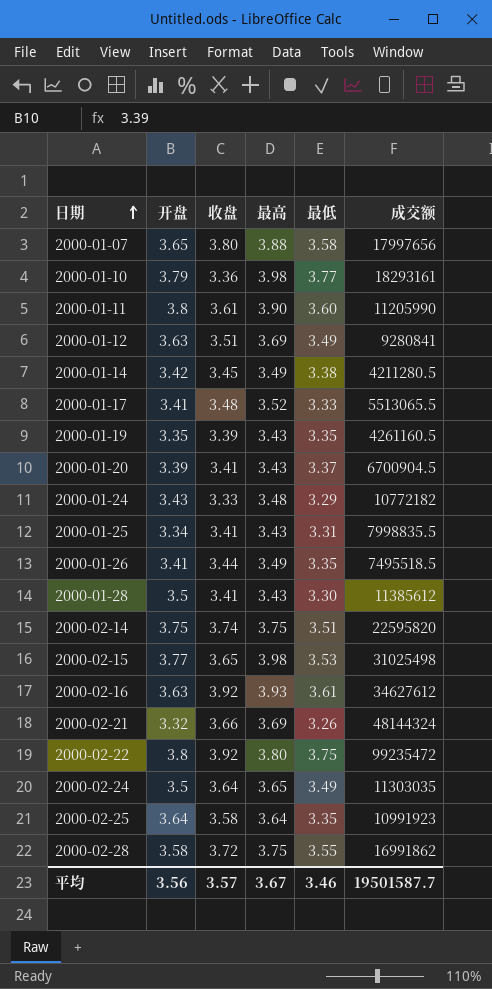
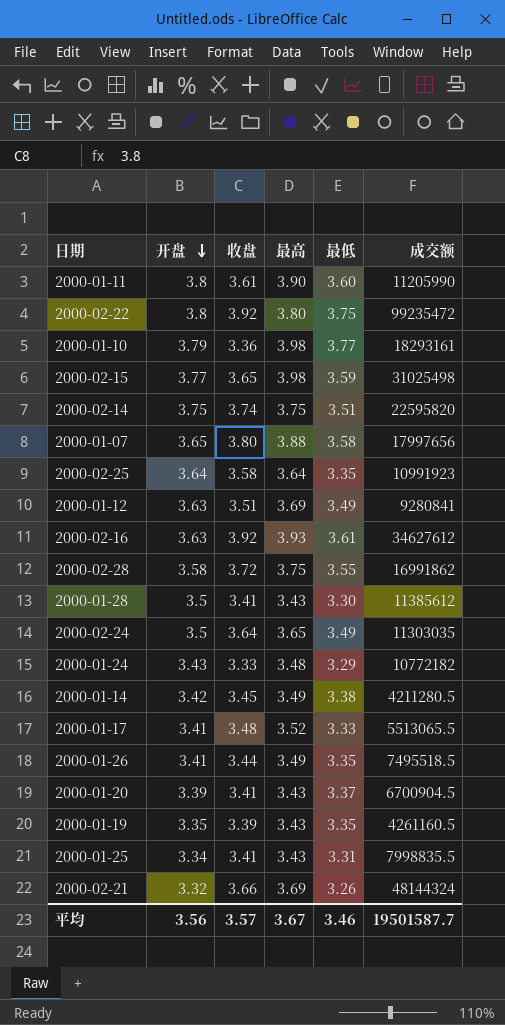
row order: 日期 ascending -> 开盘 descending
2000-02-15 | 最低: 3.53 -> 3.59

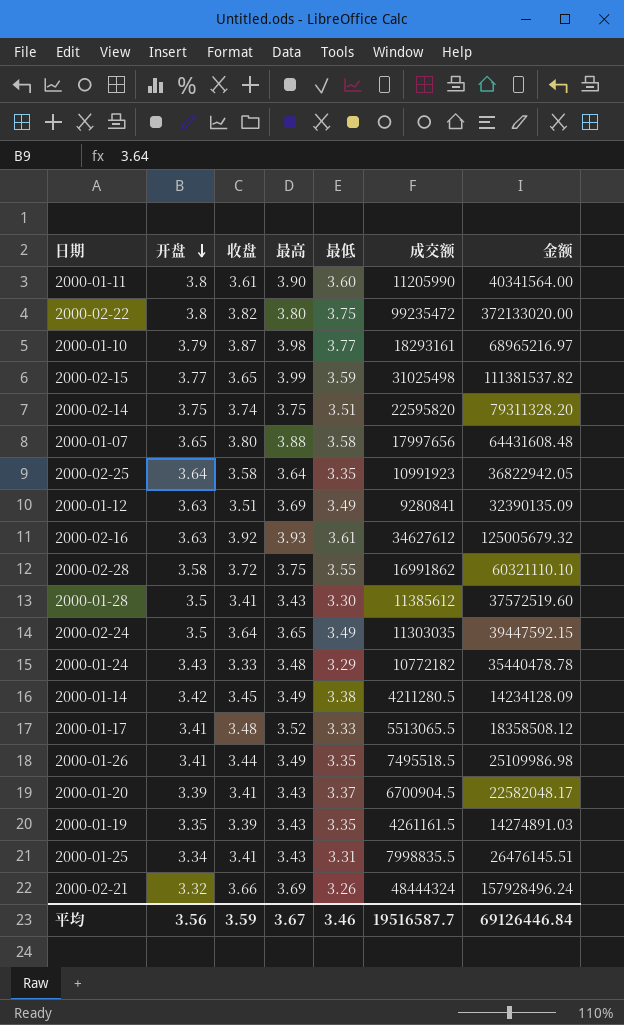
column 金额 | formula: none -> [最低] * [成交额]
2000-02-22 | 收盘: 3.92 -> 3.82
2000-01-10 | 收盘: 3.36 -> 3.87
2000-02-15 | 最高: 3.98 -> 3.99
2000-01-19 | 成交额: 4261160.5 -> 4261161.5
2000-02-21 | 成交额: 48144324 -> 48444324
平均 | 收盘: 3.57 -> 3.59
平均 | 成交额: 19501587.7 -> 19516587.7

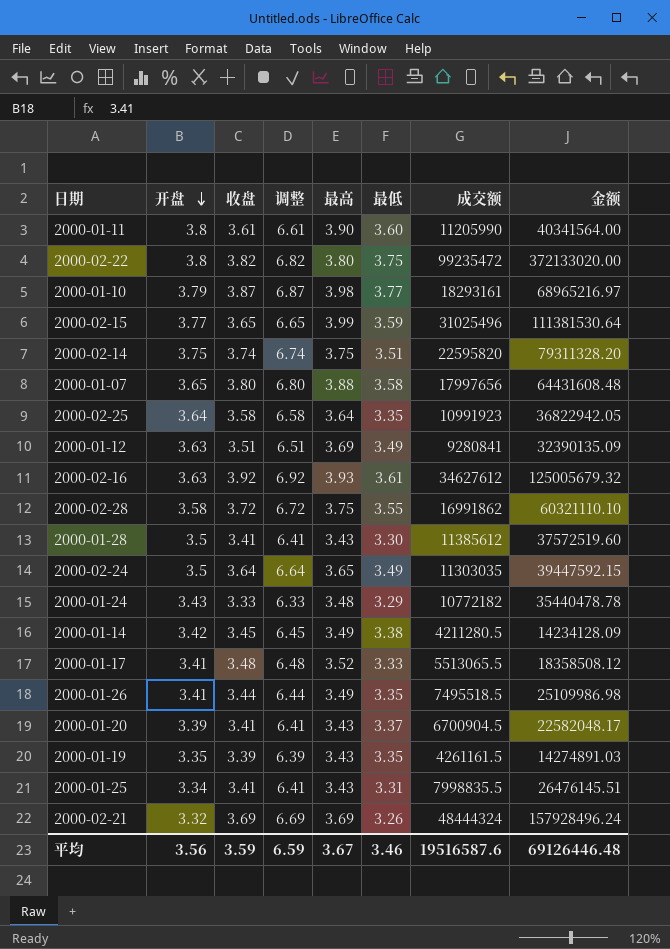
column 调整 | formula: none -> [收盘] + 3
2000-02-15 | 成交额: 31025498 -> 31025496
2000-02-15 | 金额: 111381537.82 -> 111381530.64
2000-02-21 | 收盘: 3.66 -> 3.69
平均 | 成交额: 19516587.7 -> 19516587.6
平均 | 金额: 69126446.84 -> 69126446.48

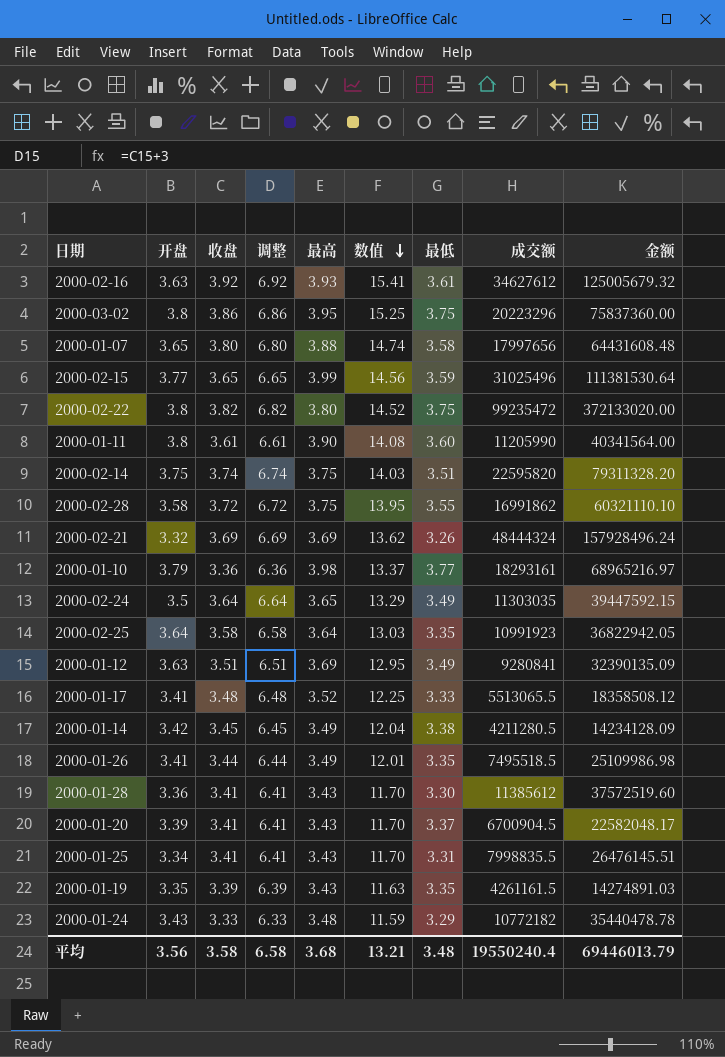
row order: 开盘 descending -> 数值 descending
column 数值 | formula: none -> [收盘] * [最高]
row 2000-03-02: none -> 3.8 | 3.86 | 6.86 | 3.95 | 15.25 | 3.75 | 20223296 | 75837360.00
2000-01-10 | 收盘: 3.87 -> 3.36
2000-01-10 | 调整: 6.87 -> 6.36
2000-01-28 | 开盘: 3.5 -> 3.36
平均 | 收盘: 3.59 -> 3.58
平均 | 调整: 6.59 -> 6.58
平均 | 最高: 3.67 -> 3.68
平均 | 最低: 3.46 -> 3.48
平均 | 成交额: 19516587.6 -> 19550240.4
平均 | 金额: 69126446.48 -> 69446013.79

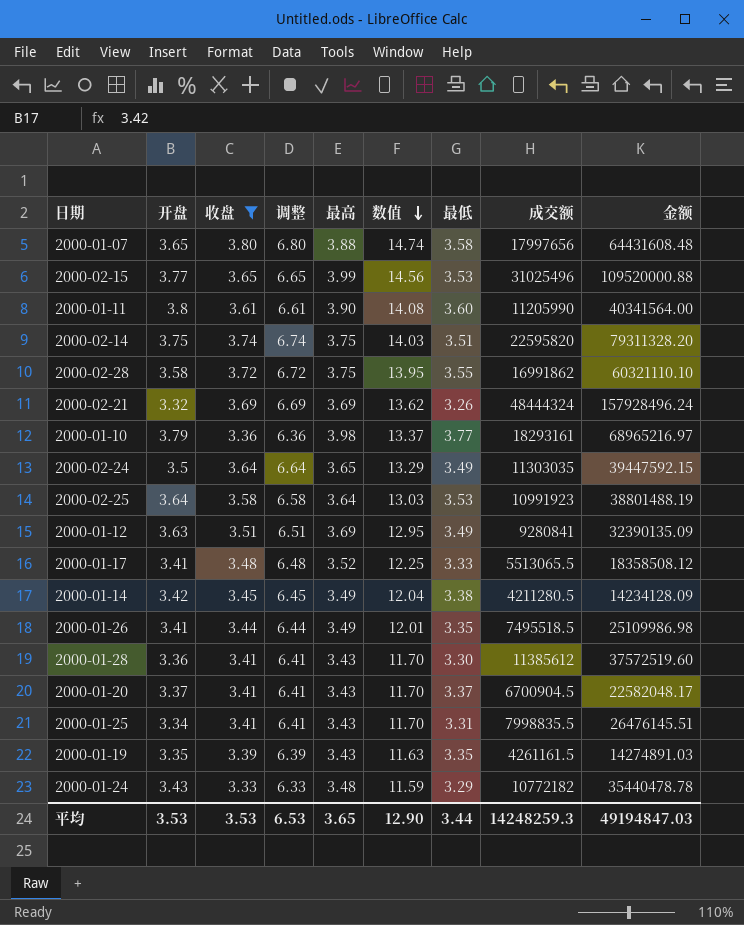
filter: none -> 收盘 <= 3.80
2000-02-15 | 最低: 3.59 -> 3.53
2000-02-15 | 金额: 111381530.64 -> 109520000.88
2000-02-25 | 最低: 3.35 -> 3.53
2000-02-25 | 金额: 36822942.05 -> 38801488.19
2000-01-20 | 开盘: 3.39 -> 3.37
平均 | 开盘: 3.56 -> 3.53
平均 | 收盘: 3.58 -> 3.53
平均 | 调整: 6.58 -> 6.53
平均 | 最高: 3.68 -> 3.65
平均 | 数值: 13.21 -> 12.90
平均 | 最低: 3.48 -> 3.44
平均 | 成交额: 19550240.4 -> 14248259.3
平均 | 金额: 69446013.79 -> 49194847.03

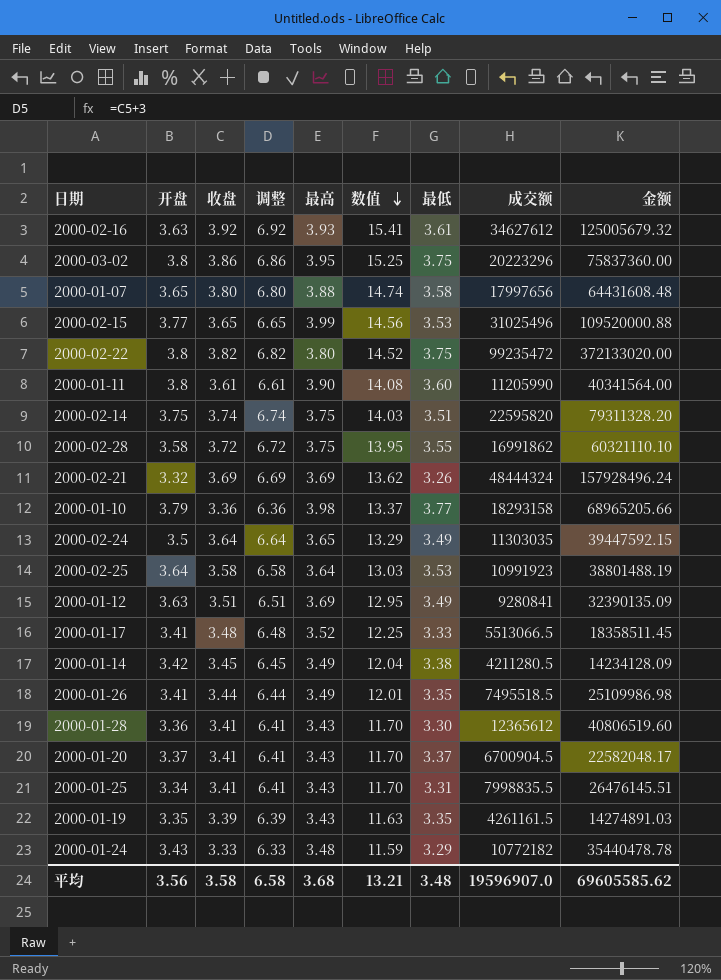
filter: 收盘 <= 3.80 -> none
2000-01-10 | 成交额: 18293161 -> 18293158
2000-01-10 | 金额: 68965216.97 -> 68965205.66
2000-01-17 | 成交额: 5513065.5 -> 5513066.5
2000-01-17 | 金额: 18358508.12 -> 18358511.45
2000-01-28 | 成交额: 11385612 -> 12365612
2000-01-28 | 金额: 37572519.60 -> 40806519.60
平均 | 开盘: 3.53 -> 3.56
平均 | 收盘: 3.53 -> 3.58
平均 | 调整: 6.53 -> 6.58
平均 | 最高: 3.65 -> 3.68
平均 | 数值: 12.90 -> 13.21
平均 | 最低: 3.44 -> 3.48
平均 | 成交额: 14248259.3 -> 19596907.0
平均 | 金额: 49194847.03 -> 69605585.62

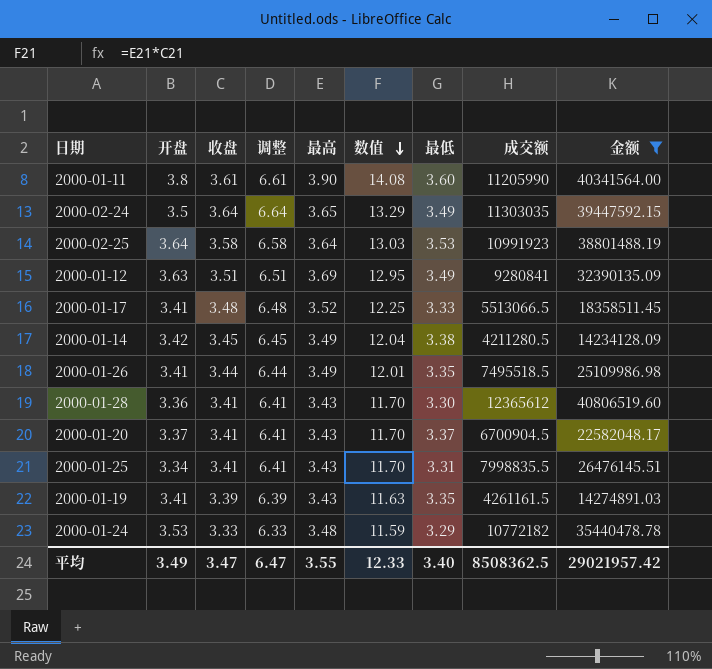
filter: none -> 金额 <= 40806519.60
2000-01-19 | 开盘: 3.35 -> 3.41
2000-01-24 | 开盘: 3.43 -> 3.53
平均 | 开盘: 3.56 -> 3.49
平均 | 收盘: 3.58 -> 3.47
平均 | 调整: 6.58 -> 6.47
平均 | 最高: 3.68 -> 3.55
平均 | 数值: 13.21 -> 12.33
平均 | 最低: 3.48 -> 3.40
平均 | 成交额: 19596907.0 -> 8508362.5
平均 | 金额: 69605585.62 -> 29021957.42

